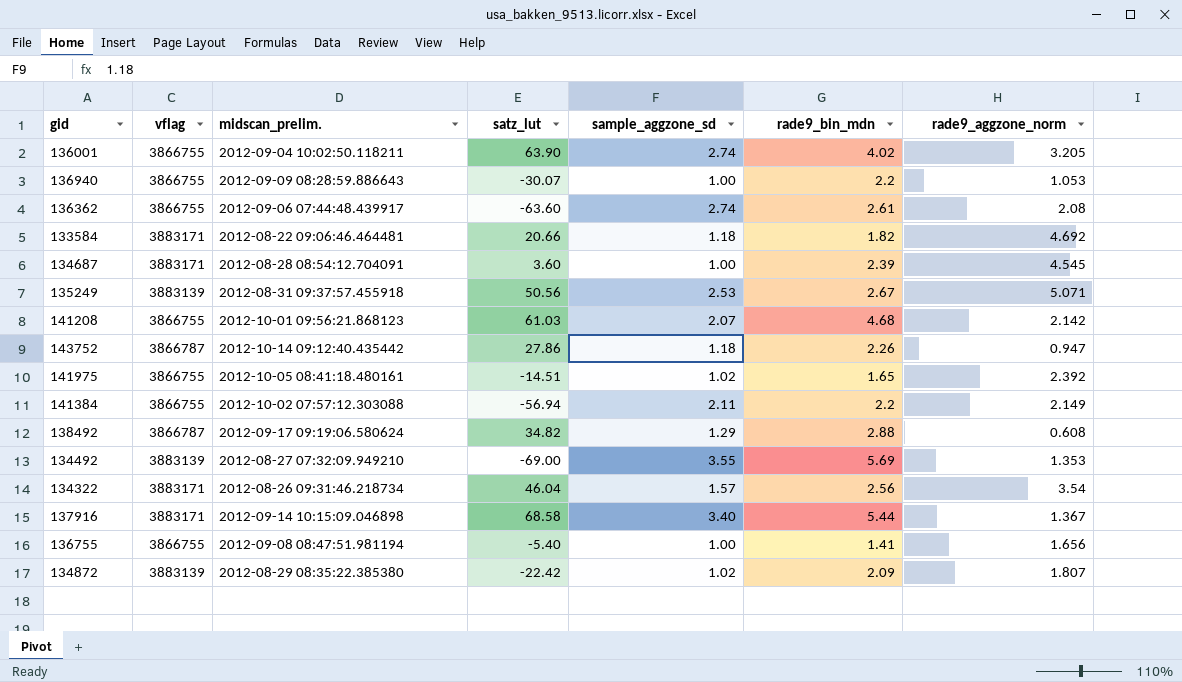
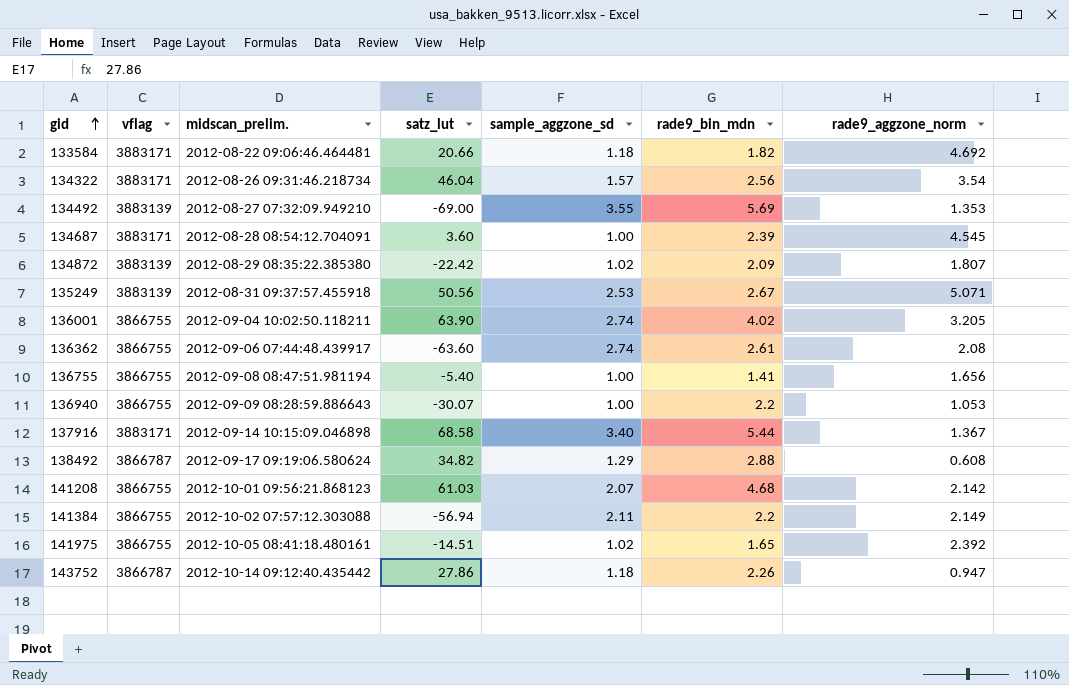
row order: none -> gid ascending

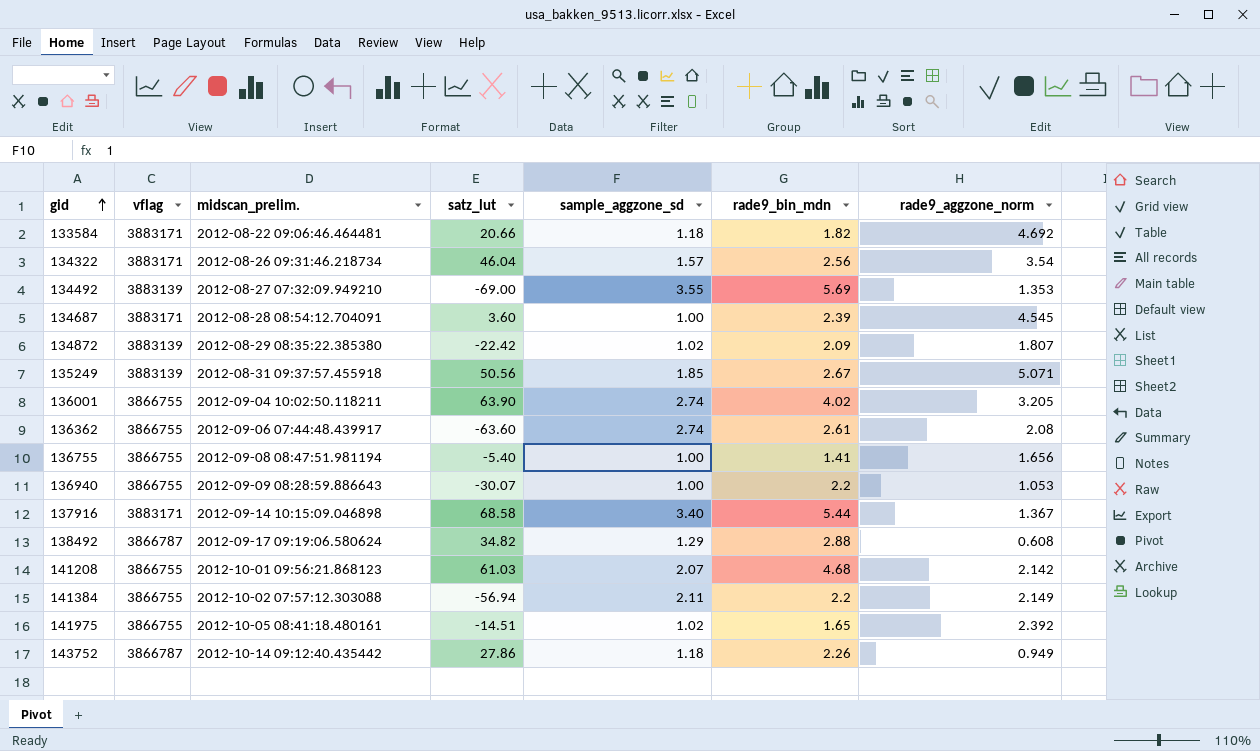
135249 | sample_aggzone_sd: 2.53 -> 1.85
143752 | rade9_aggzone_norm: 0.947 -> 0.949

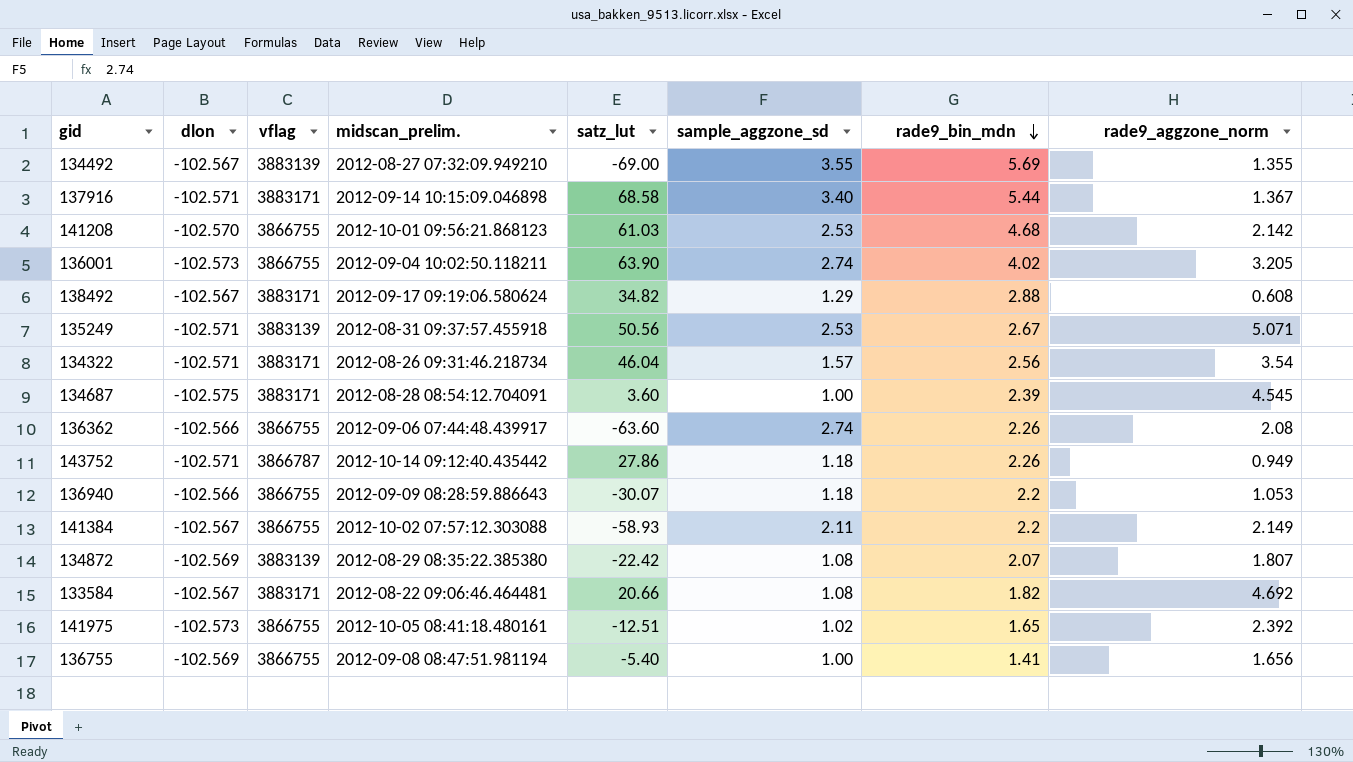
row order: gid ascending -> rade9_bin_mdn descending
column dlon | position: none -> 2
134492 | rade9_aggzone_norm: 1.353 -> 1.355
141208 | sample_aggzone_sd: 2.07 -> 2.53
138492 | vflag: 3866787 -> 3883171
135249 | sample_aggzone_sd: 1.85 -> 2.53
136362 | rade9_bin_mdn: 2.61 -> 2.26
136940 | sample_aggzone_sd: 1.00 -> 1.18
141384 | satz_lut: -56.94 -> -58.93
134872 | sample_aggzone_sd: 1.02 -> 1.08
134872 | rade9_bin_mdn: 2.09 -> 2.07
133584 | sample_aggzone_sd: 1.18 -> 1.08
141975 | satz_lut: -14.51 -> -12.51

